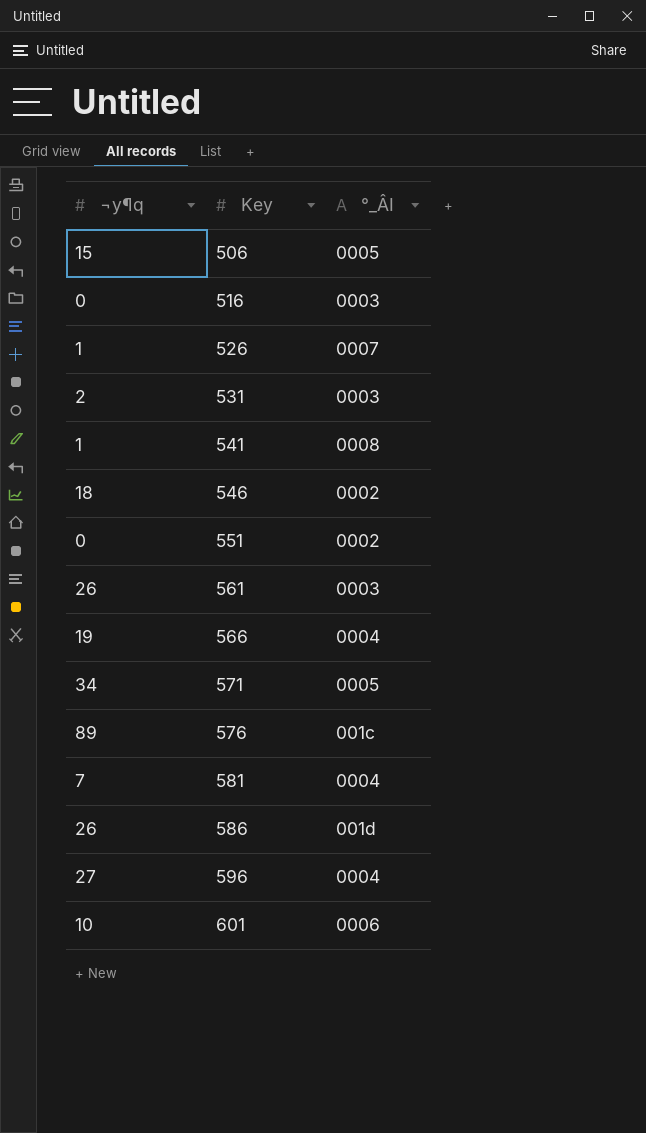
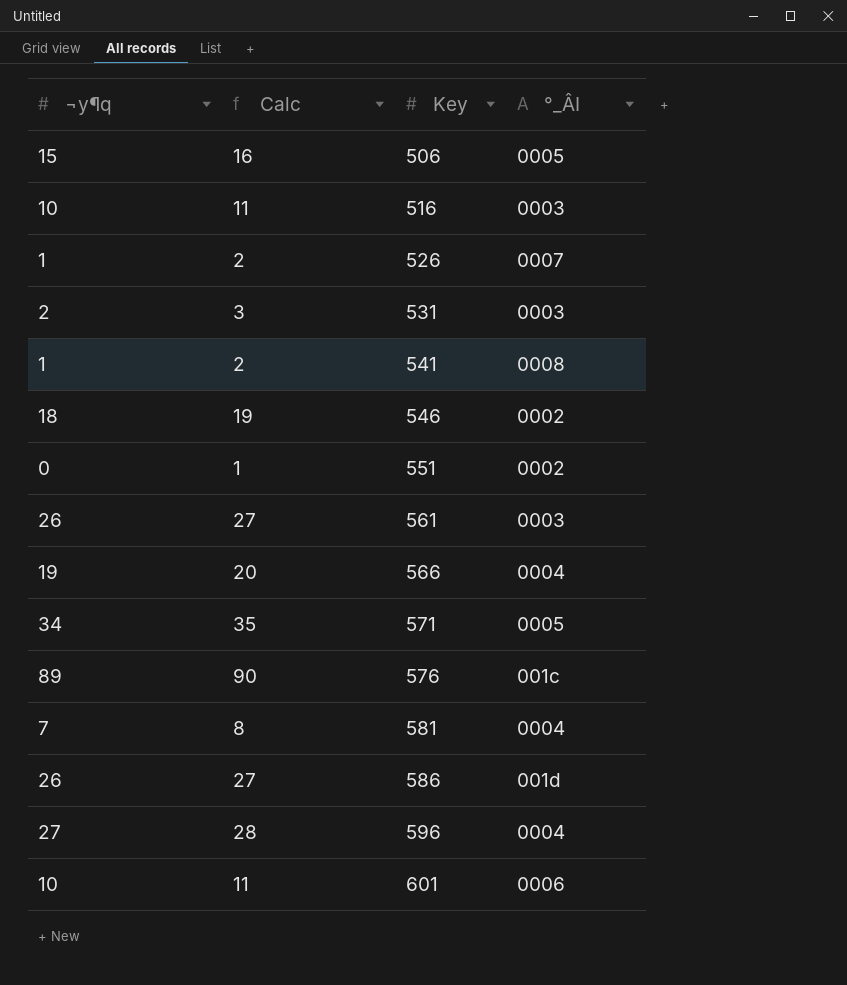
column Calc | formula: none -> [¬y¶q] + 1
516 | ¬y¶q: 0 -> 10

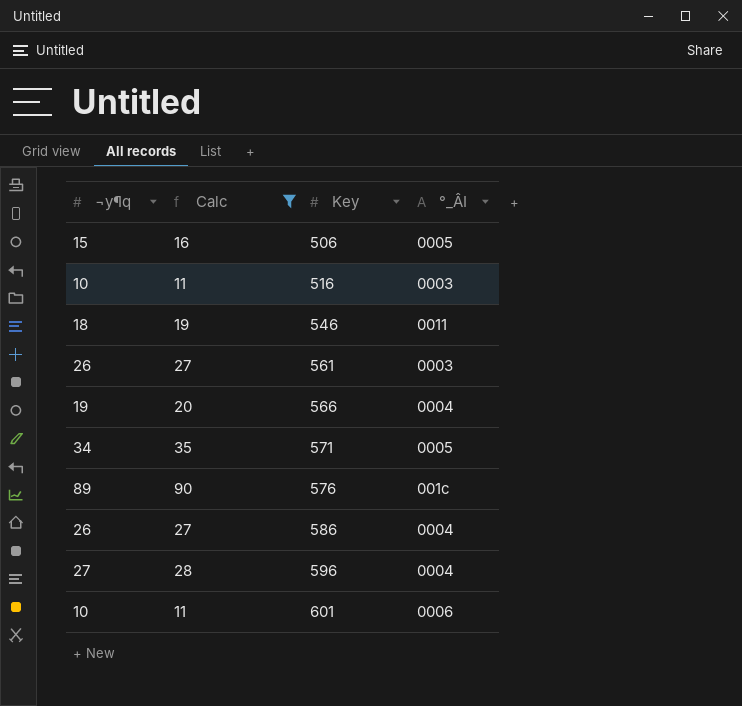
filter: none -> Calc >= 11
546 | °_ÂI: 0002 -> 0011
586 | °_ÂI: 001d -> 0004

